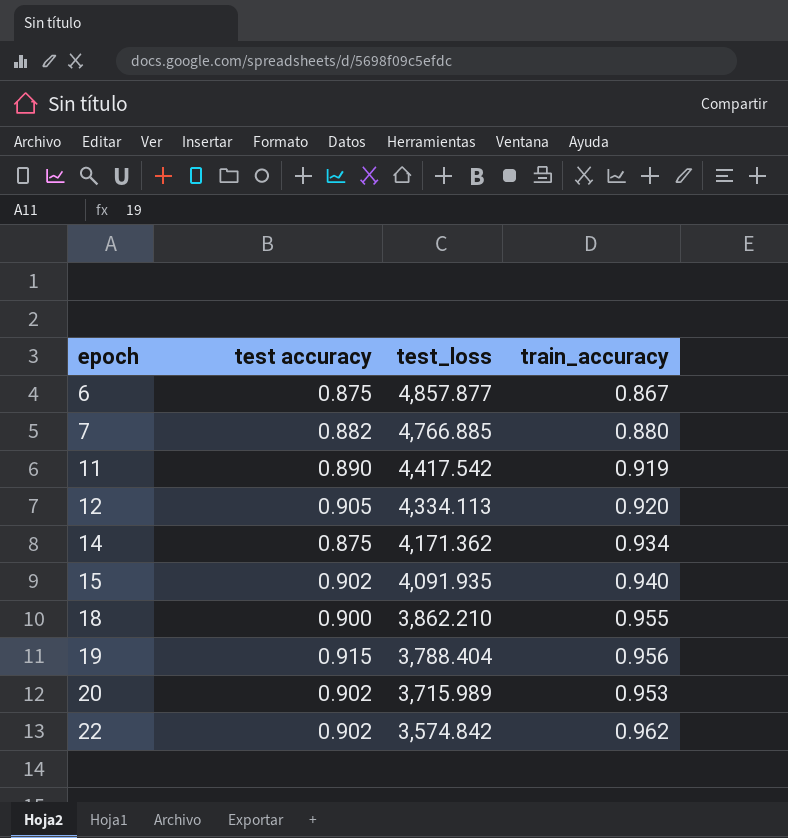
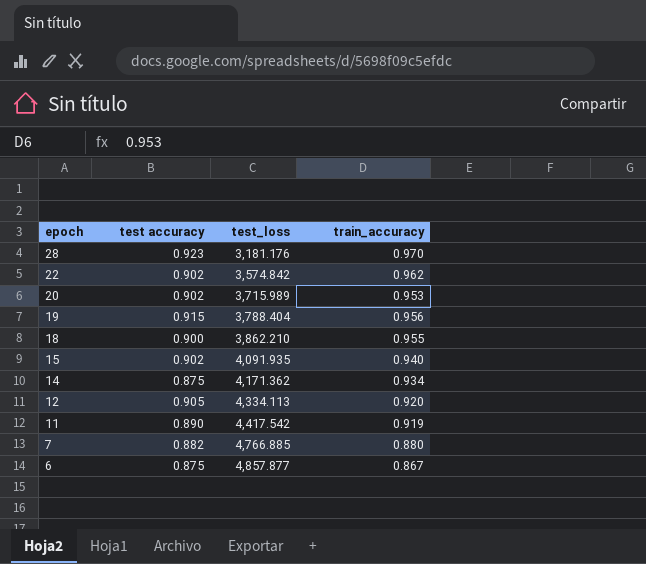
row order: epoch ascending -> epoch descending
row 28: none -> 0.923 | 3,181.176 | 0.970

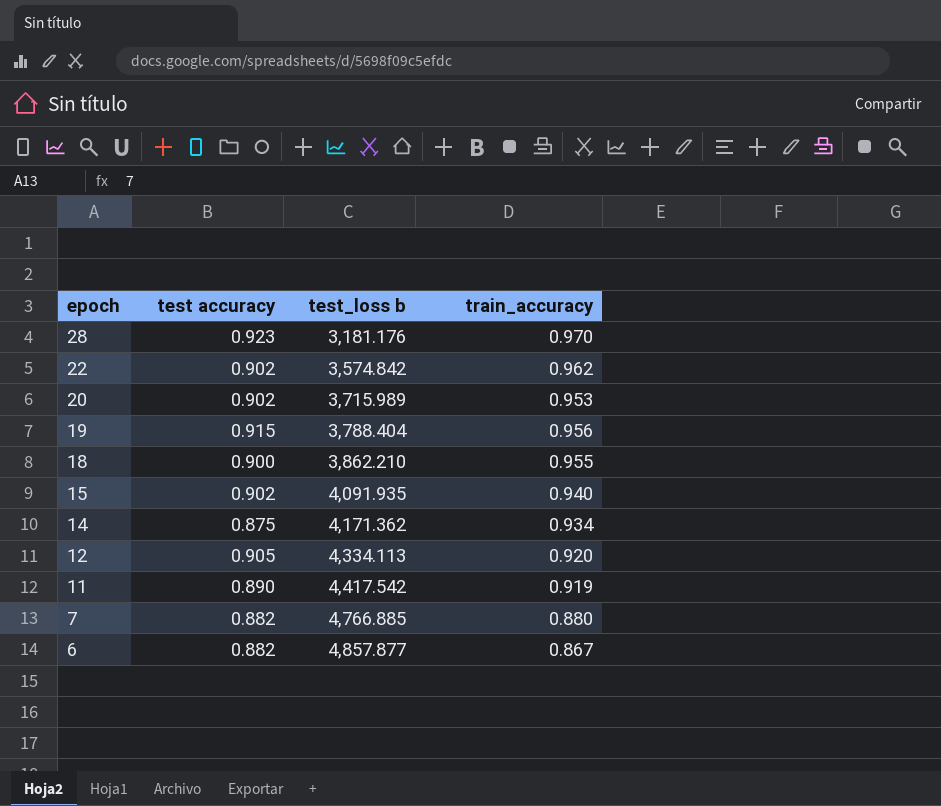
column name: test_loss -> test_loss b
6 | test accuracy: 0.875 -> 0.882

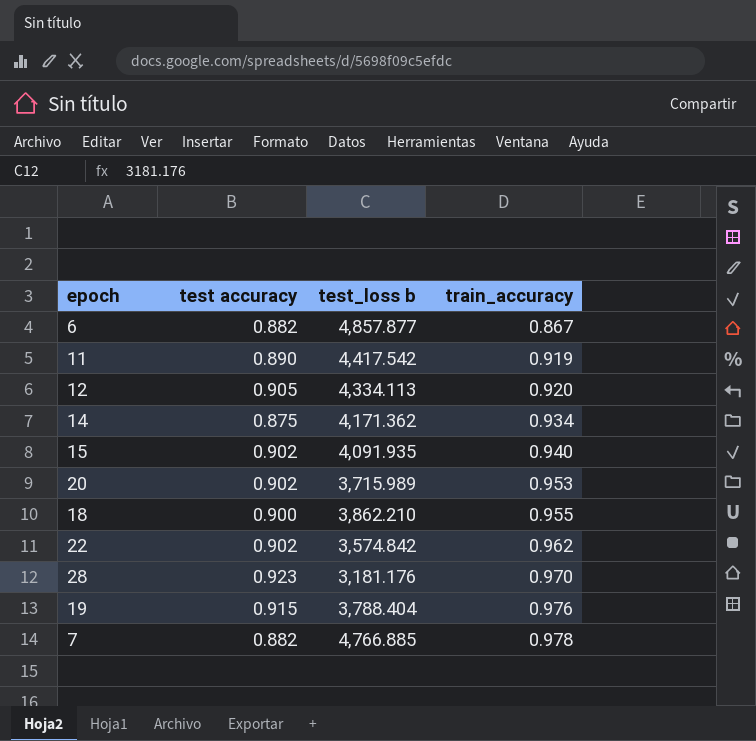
row order: epoch descending -> train_accuracy ascending
19 | train_accuracy: 0.956 -> 0.976
7 | train_accuracy: 0.880 -> 0.978

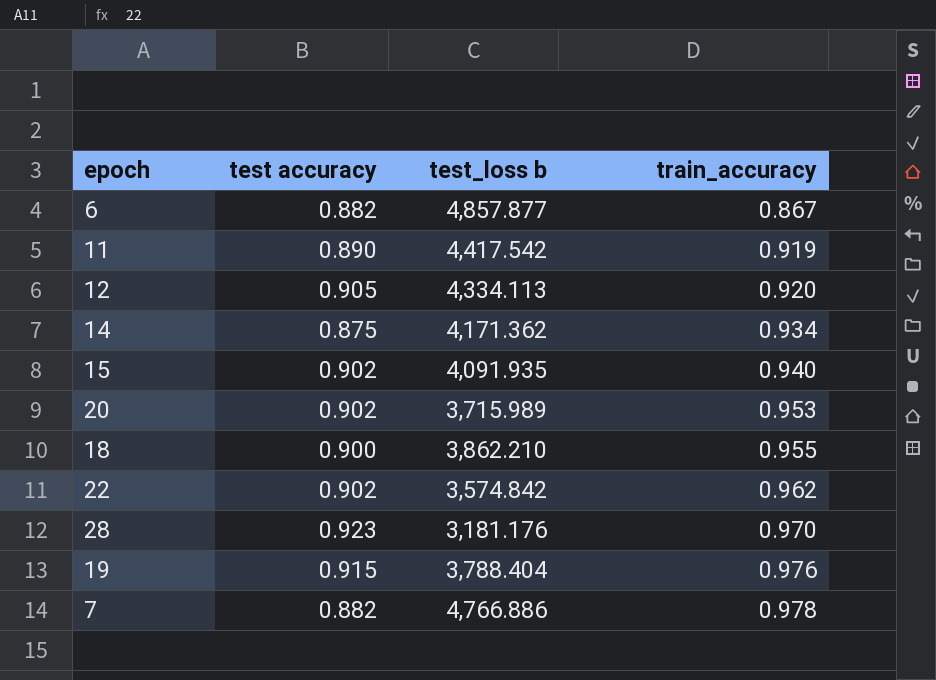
7 | test_loss b: 4,766.885 -> 4,766.886

